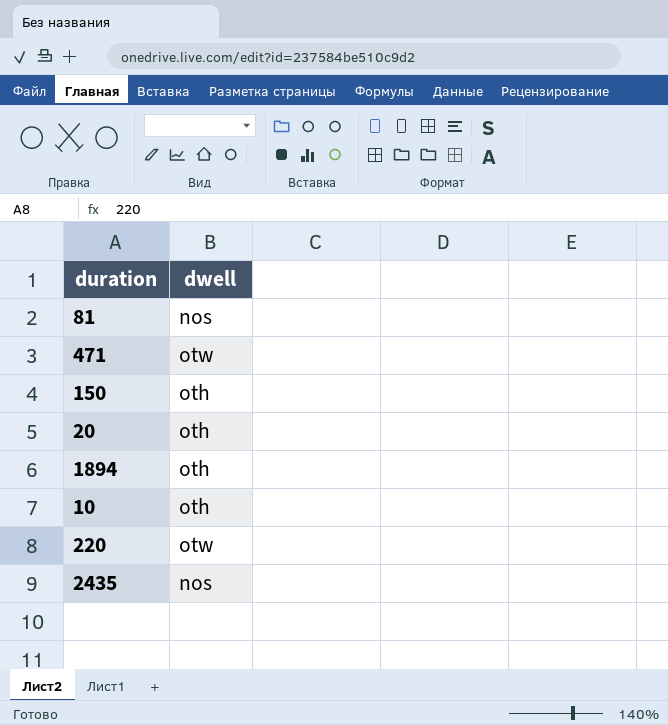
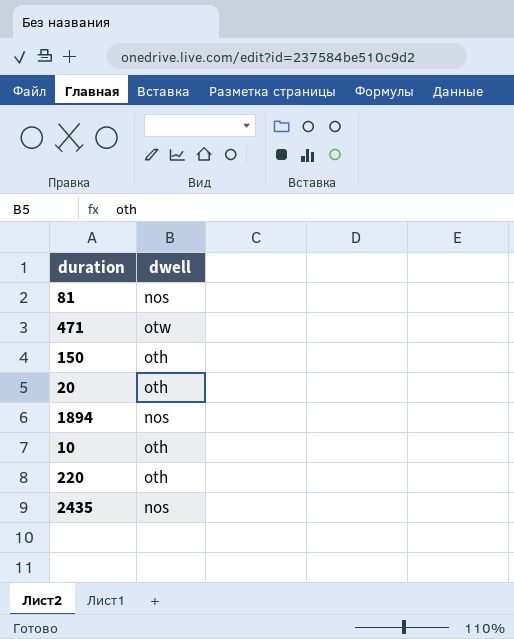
1894 | dwell: oth -> nos
220 | dwell: otw -> oth

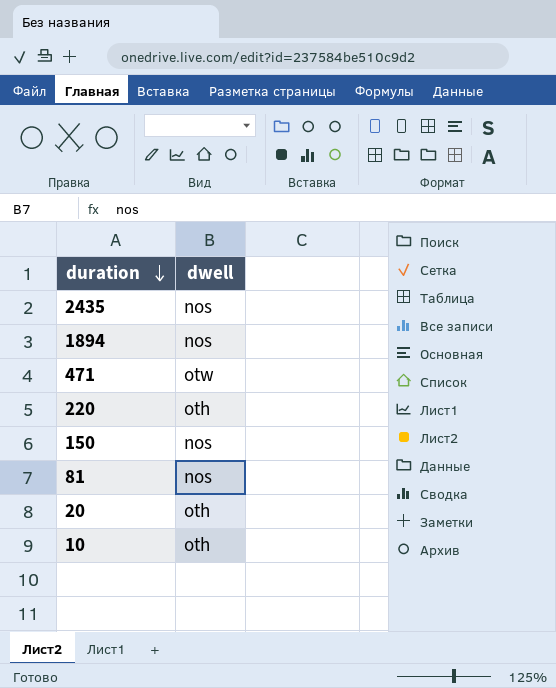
row order: none -> duration descending
150 | dwell: oth -> nos

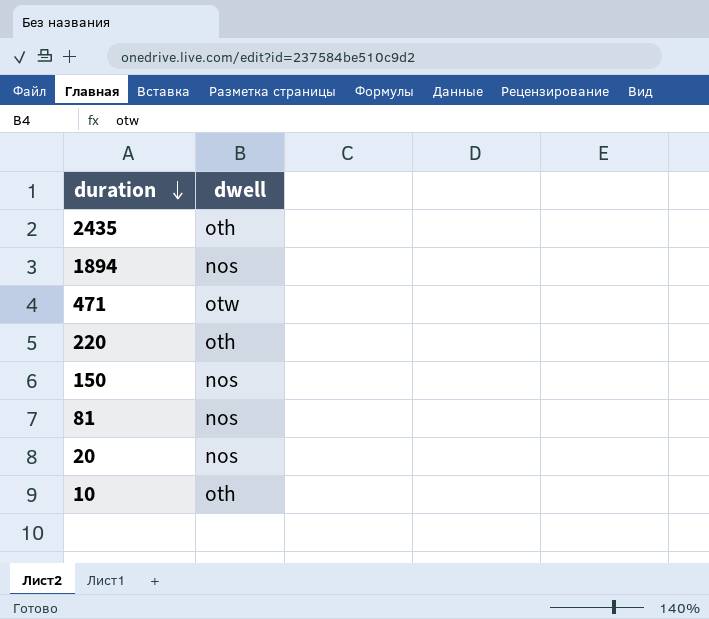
2435 | dwell: nos -> oth
20 | dwell: oth -> nos

